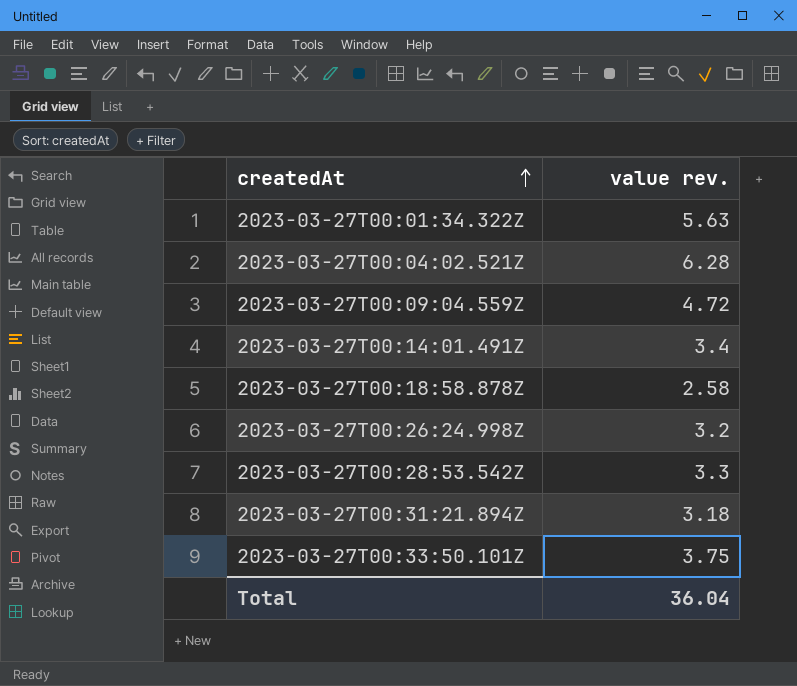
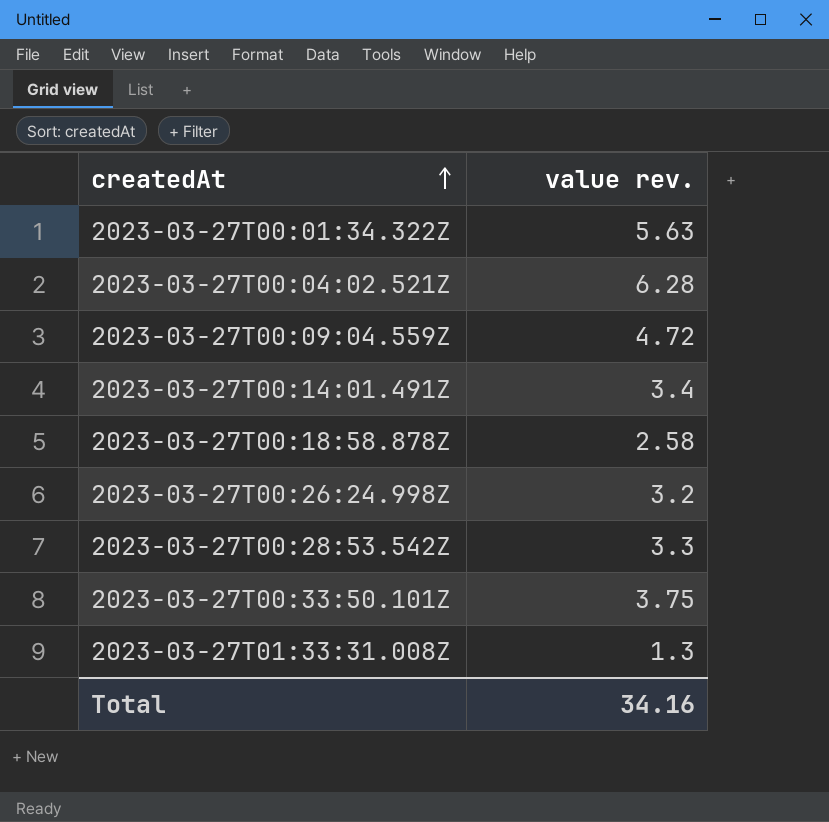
row 2023-03-27T00:31:21.894Z: 3.18 -> none
row 2023-03-27T01:33:31.008Z: none -> 1.3
Total | value rev.: 36.04 -> 34.16

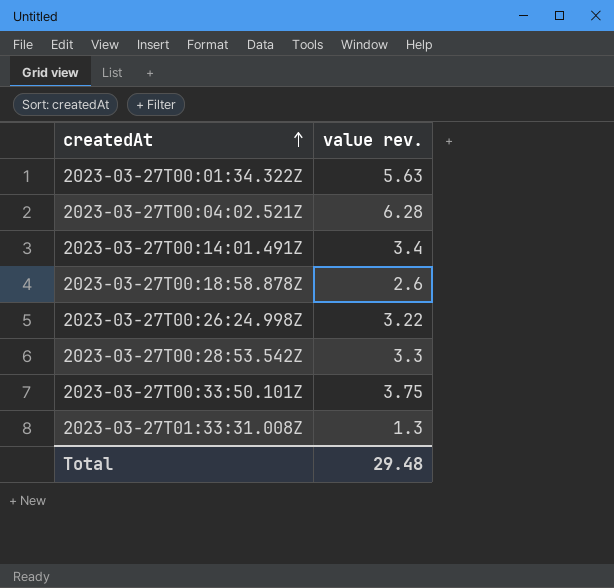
row 2023-03-27T00:09:04.559Z: 4.72 -> none
2023-03-27T00:18:58.878Z | value rev.: 2.58 -> 2.6
2023-03-27T00:26:24.998Z | value rev.: 3.2 -> 3.22
Total | value rev.: 34.16 -> 29.48

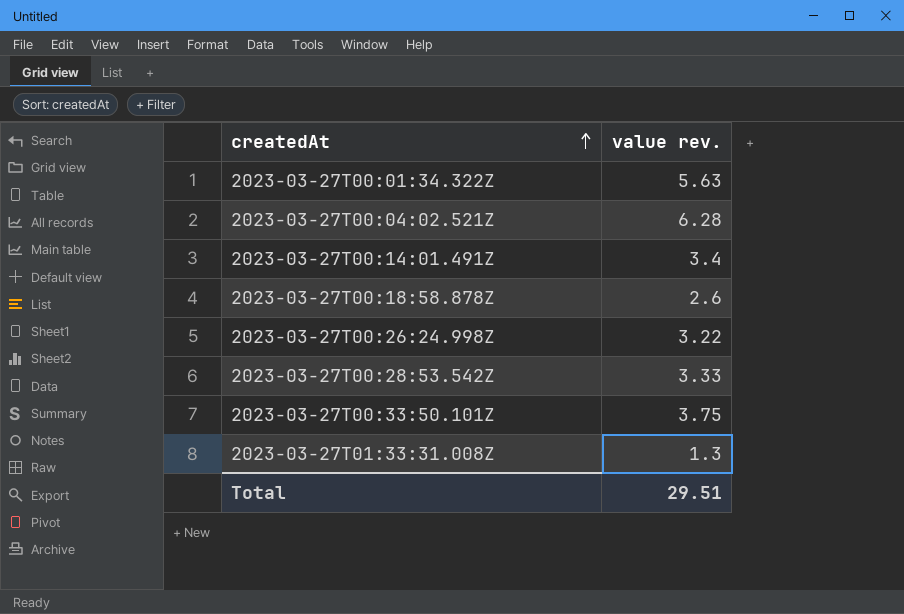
2023-03-27T00:28:53.542Z | value rev.: 3.3 -> 3.33
Total | value rev.: 29.48 -> 29.51

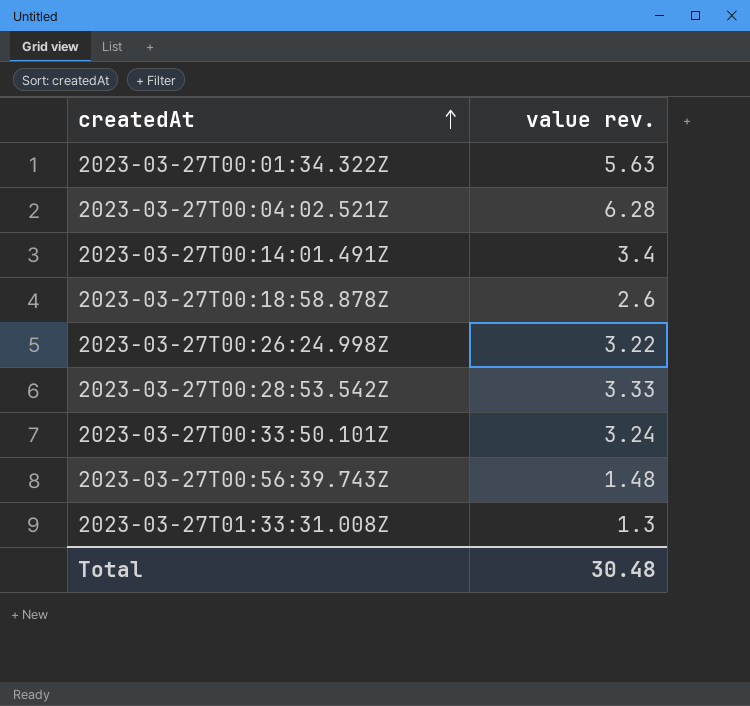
2023-03-27T00:33:50.101Z | value rev.: 3.75 -> 3.24
row 2023-03-27T00:56:39.743Z: none -> 1.48
Total | value rev.: 29.51 -> 30.48

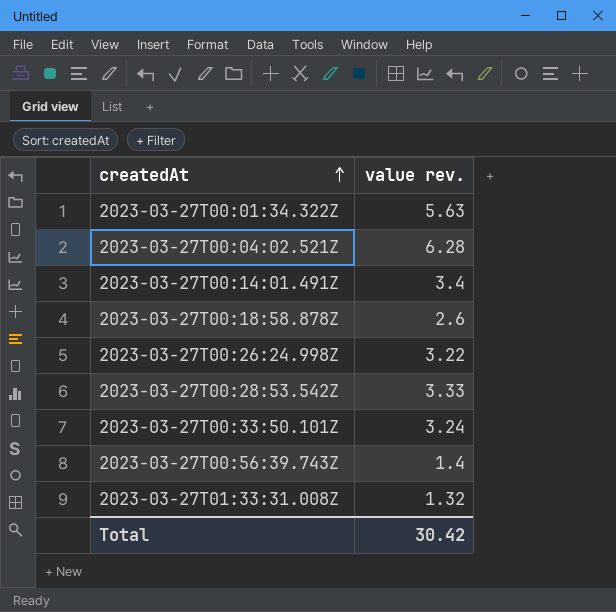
2023-03-27T00:56:39.743Z | value rev.: 1.48 -> 1.4
2023-03-27T01:33:31.008Z | value rev.: 1.3 -> 1.32
Total | value rev.: 30.48 -> 30.42

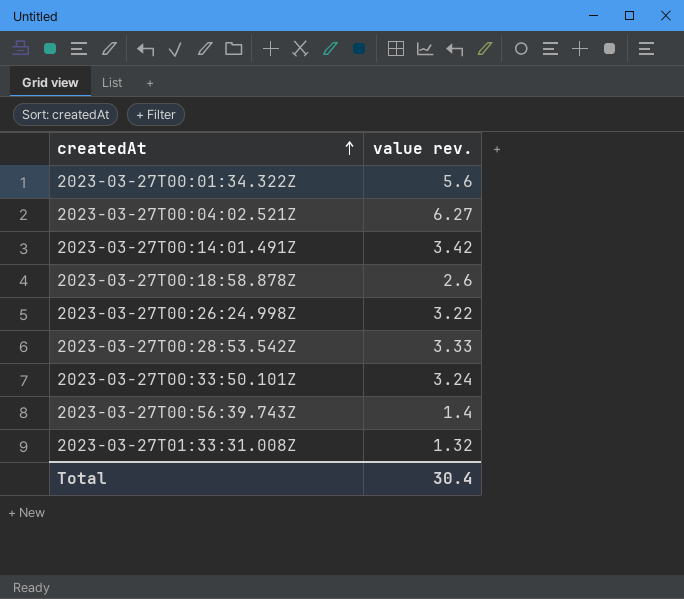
2023-03-27T00:01:34.322Z | value rev.: 5.63 -> 5.6
2023-03-27T00:04:02.521Z | value rev.: 6.28 -> 6.27
2023-03-27T00:14:01.491Z | value rev.: 3.4 -> 3.42
Total | value rev.: 30.42 -> 30.4

